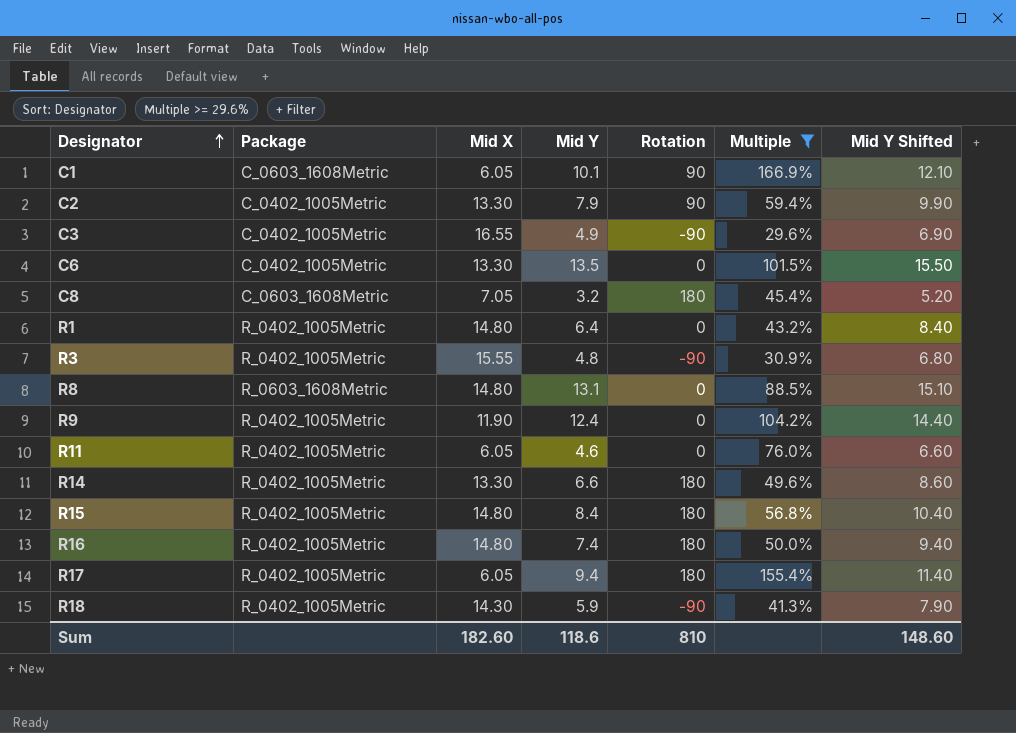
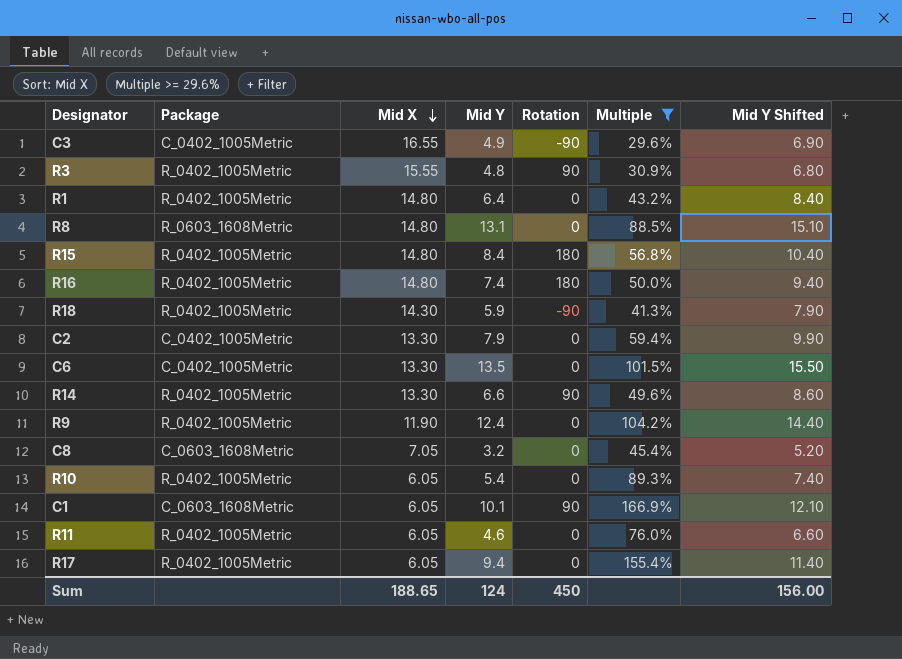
row order: Designator ascending -> Mid X descending
R3 | Rotation: -90 -> 90
C2 | Rotation: 90 -> 0
R14 | Rotation: 180 -> 90
C8 | Rotation: 180 -> 0
row R10: none -> R_0402_1005Metric | 6.05 | 5.4 | 0 | 89.3% | 7.40
R17 | Rotation: 180 -> 0
Sum | Mid X: 182.60 -> 188.65
Sum | Mid Y: 118.6 -> 124
Sum | Rotation: 810 -> 450
Sum | Mid Y Shifted: 148.60 -> 156.00

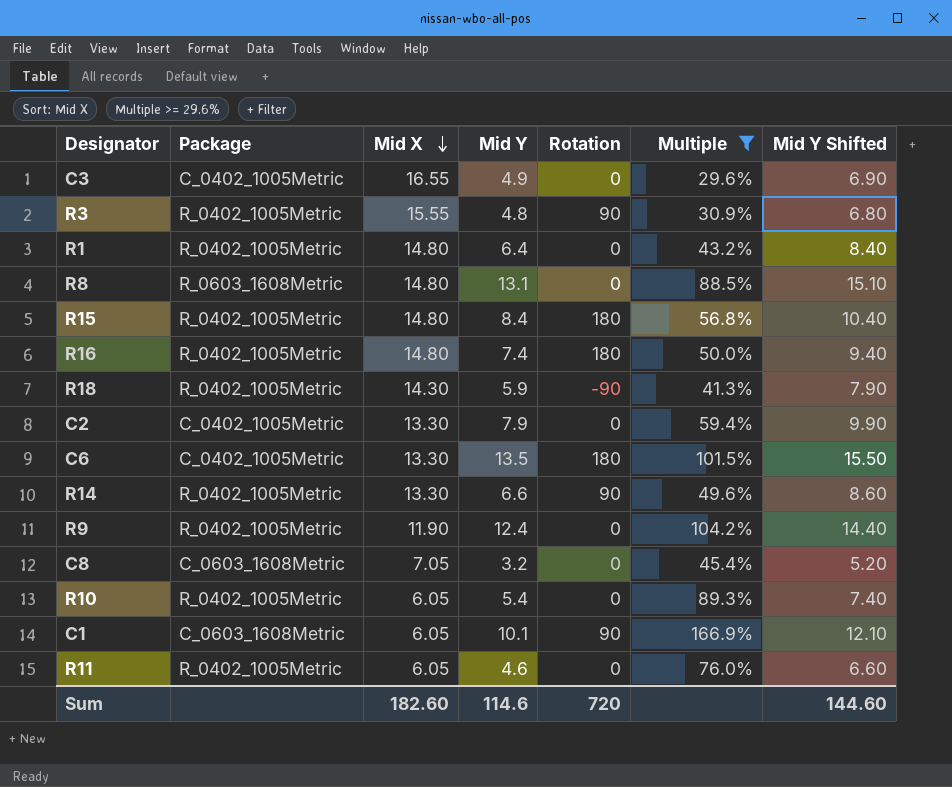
row R17: R_0402_1005Metric | 6.05 | 9.4 | 0 | 155.4% | 11.40 -> none
C3 | Rotation: -90 -> 0
C6 | Rotation: 0 -> 180
Sum | Mid X: 188.65 -> 182.60
Sum | Mid Y: 124 -> 114.6
Sum | Rotation: 450 -> 720
Sum | Mid Y Shifted: 156.00 -> 144.60

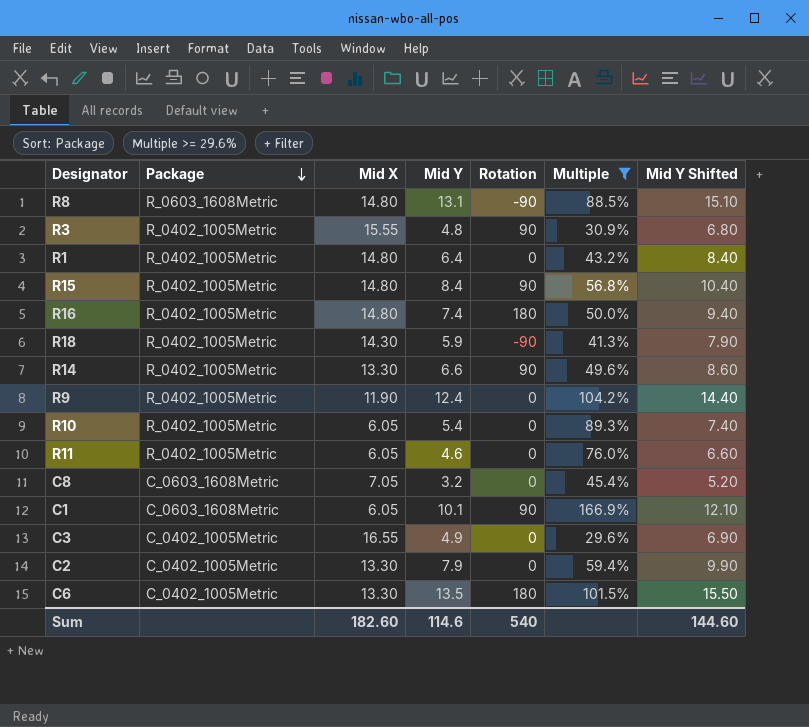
row order: Mid X descending -> Package descending
R8 | Rotation: 0 -> -90
R15 | Rotation: 180 -> 90
Sum | Rotation: 720 -> 540

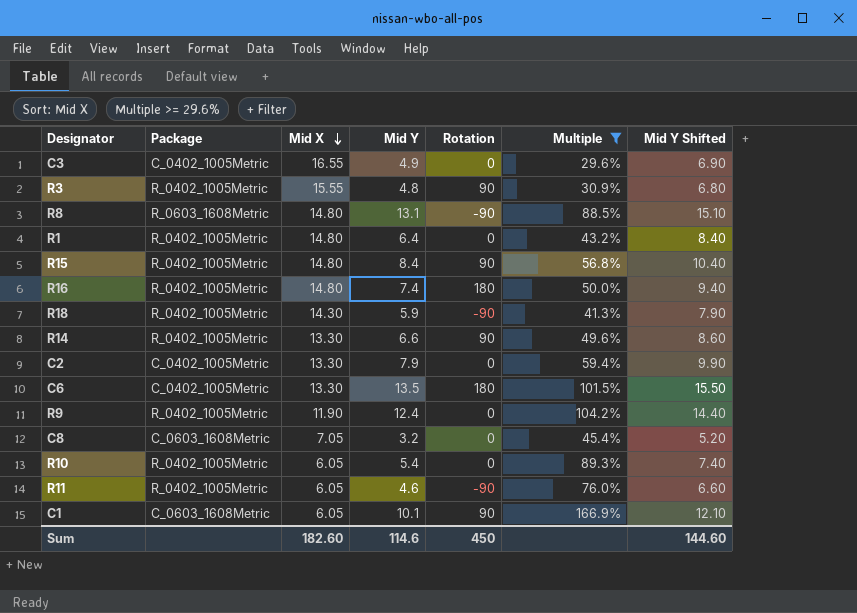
row order: Package descending -> Mid X descending
R11 | Rotation: 0 -> -90
Sum | Rotation: 540 -> 450

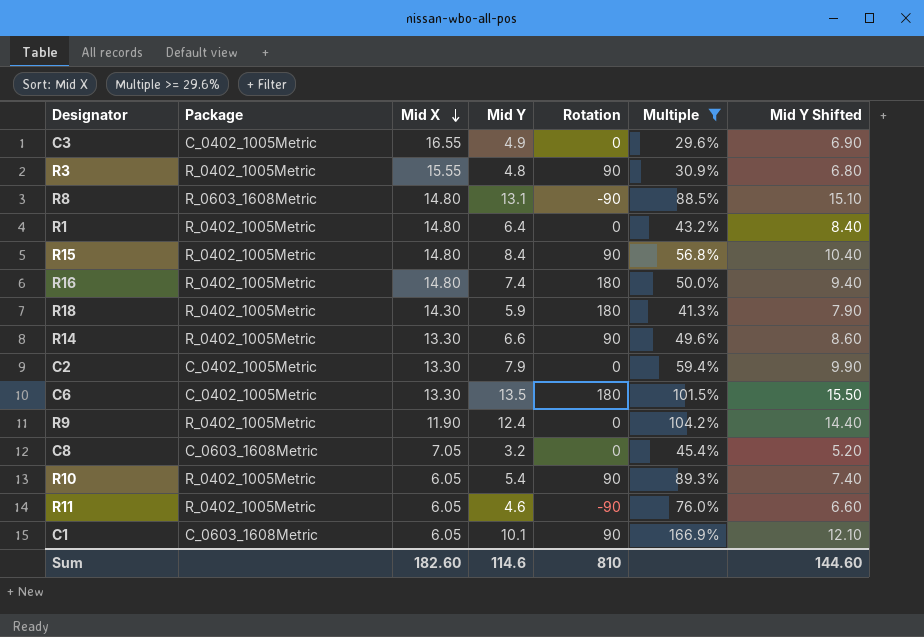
R18 | Rotation: -90 -> 180
R10 | Rotation: 0 -> 90
Sum | Rotation: 450 -> 810

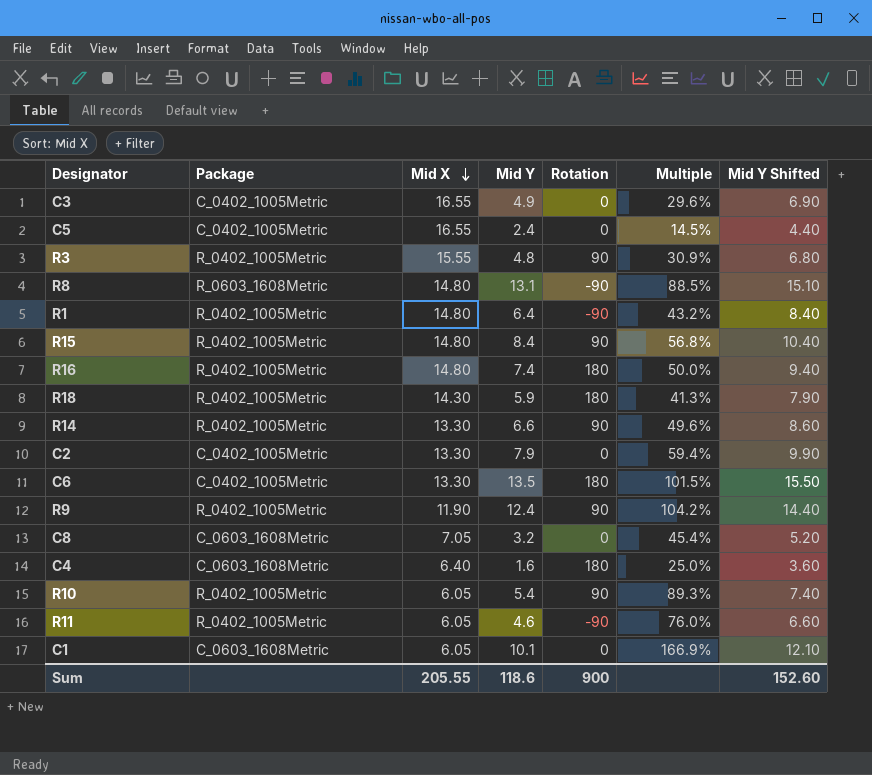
filter: Multiple >= 29.6% -> none
R1 | Rotation: 0 -> -90
R9 | Rotation: 0 -> 90
C1 | Rotation: 90 -> 0
Sum | Mid X: 182.60 -> 205.55
Sum | Mid Y: 114.6 -> 118.6
Sum | Rotation: 810 -> 900
Sum | Mid Y Shifted: 144.60 -> 152.60

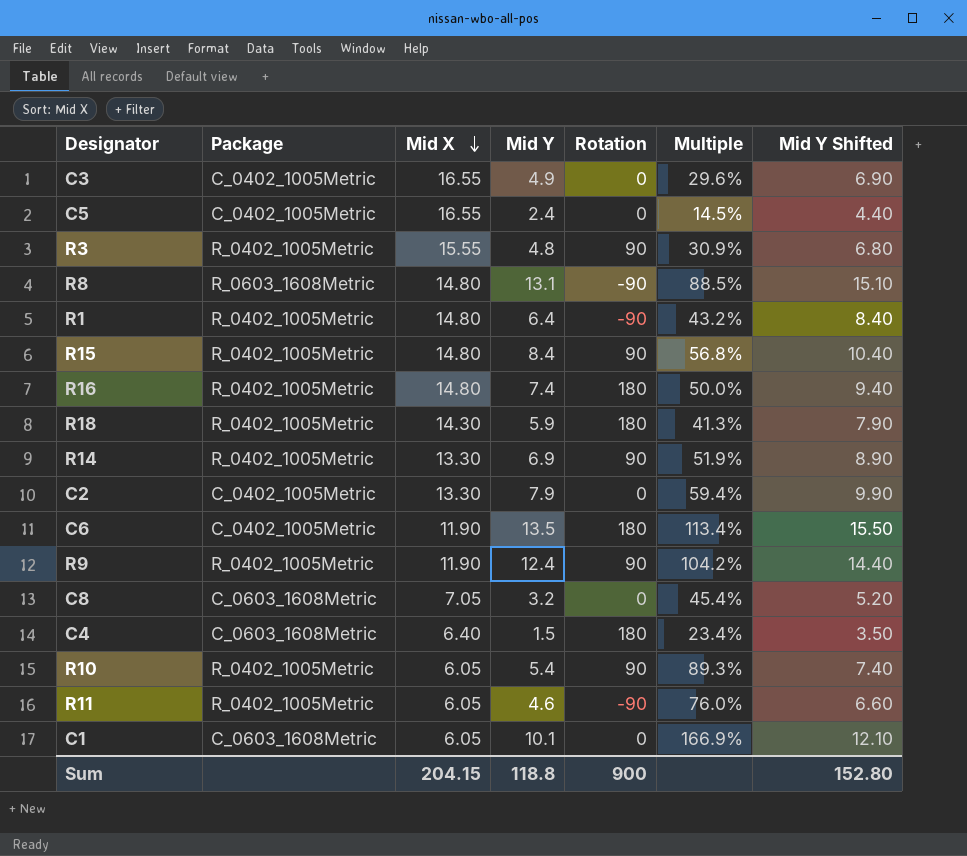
R14 | Mid Y: 6.6 -> 6.9
R14 | Multiple: 49.6% -> 51.9%
R14 | Mid Y Shifted: 8.60 -> 8.90
C6 | Mid X: 13.30 -> 11.90
C6 | Multiple: 101.5% -> 113.4%
C4 | Mid Y: 1.6 -> 1.5
C4 | Multiple: 25.0% -> 23.4%
C4 | Mid Y Shifted: 3.60 -> 3.50
Sum | Mid X: 205.55 -> 204.15
Sum | Mid Y: 118.6 -> 118.8
Sum | Mid Y Shifted: 152.60 -> 152.80

